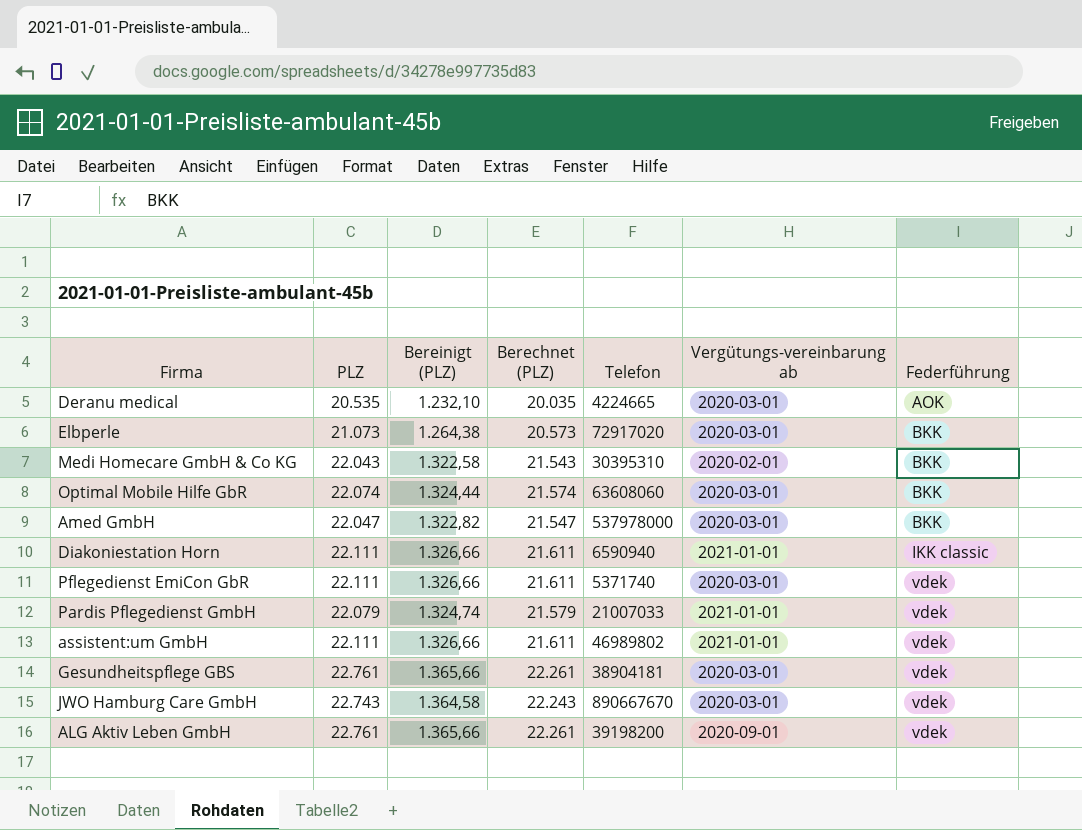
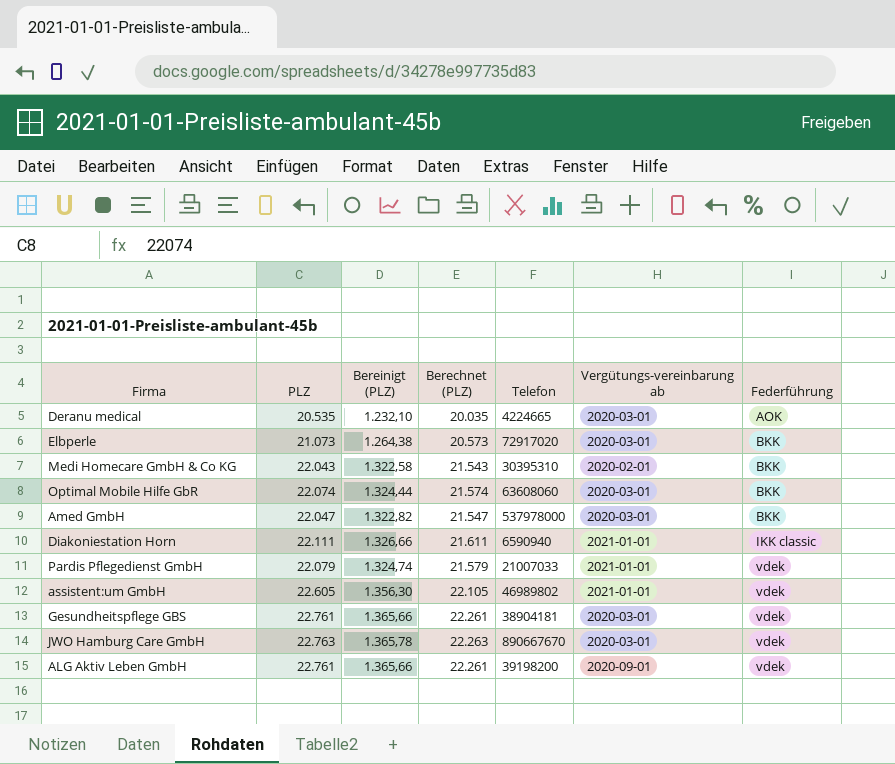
row Pflegedienst EmiCon GbR: 22.111 | 1.326,66 | 21.611 | 5371740 | 2020-03-01 | vdek -> none
assistent:um GmbH | PLZ: 22.111 -> 22.605
assistent:um GmbH | Bereinigt (PLZ): 1.326,66 -> 1.356,30
assistent:um GmbH | Berechnet (PLZ): 21.611 -> 22.105
JWO Hamburg Care GmbH | PLZ: 22.743 -> 22.763
JWO Hamburg Care GmbH | Bereinigt (PLZ): 1.364,58 -> 1.365,78
JWO Hamburg Care GmbH | Berechnet (PLZ): 22.243 -> 22.263

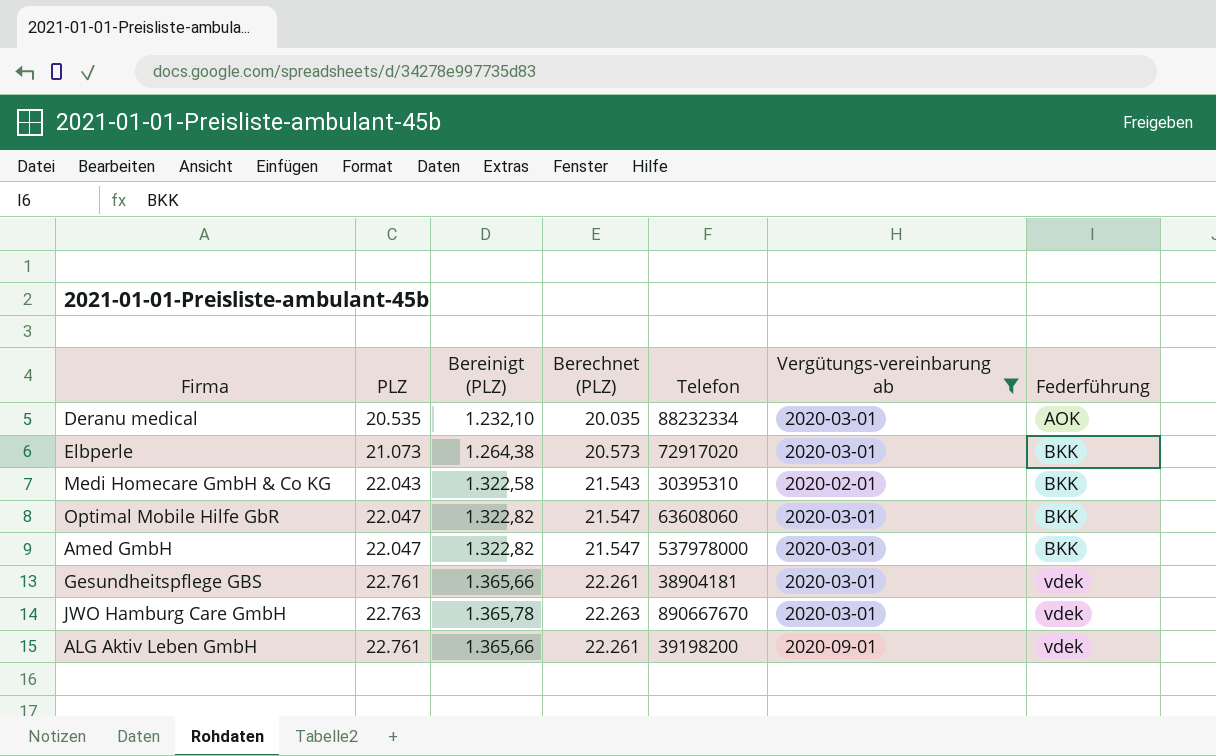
filter: none -> Vergütungs-vereinbarung ab != 2021-01-01
Deranu medical | Telefon: 4224665 -> 88232334
Optimal Mobile Hilfe GbR | PLZ: 22.074 -> 22.047
Optimal Mobile Hilfe GbR | Bereinigt (PLZ): 1.324,44 -> 1.322,82
Optimal Mobile Hilfe GbR | Berechnet (PLZ): 21.574 -> 21.547

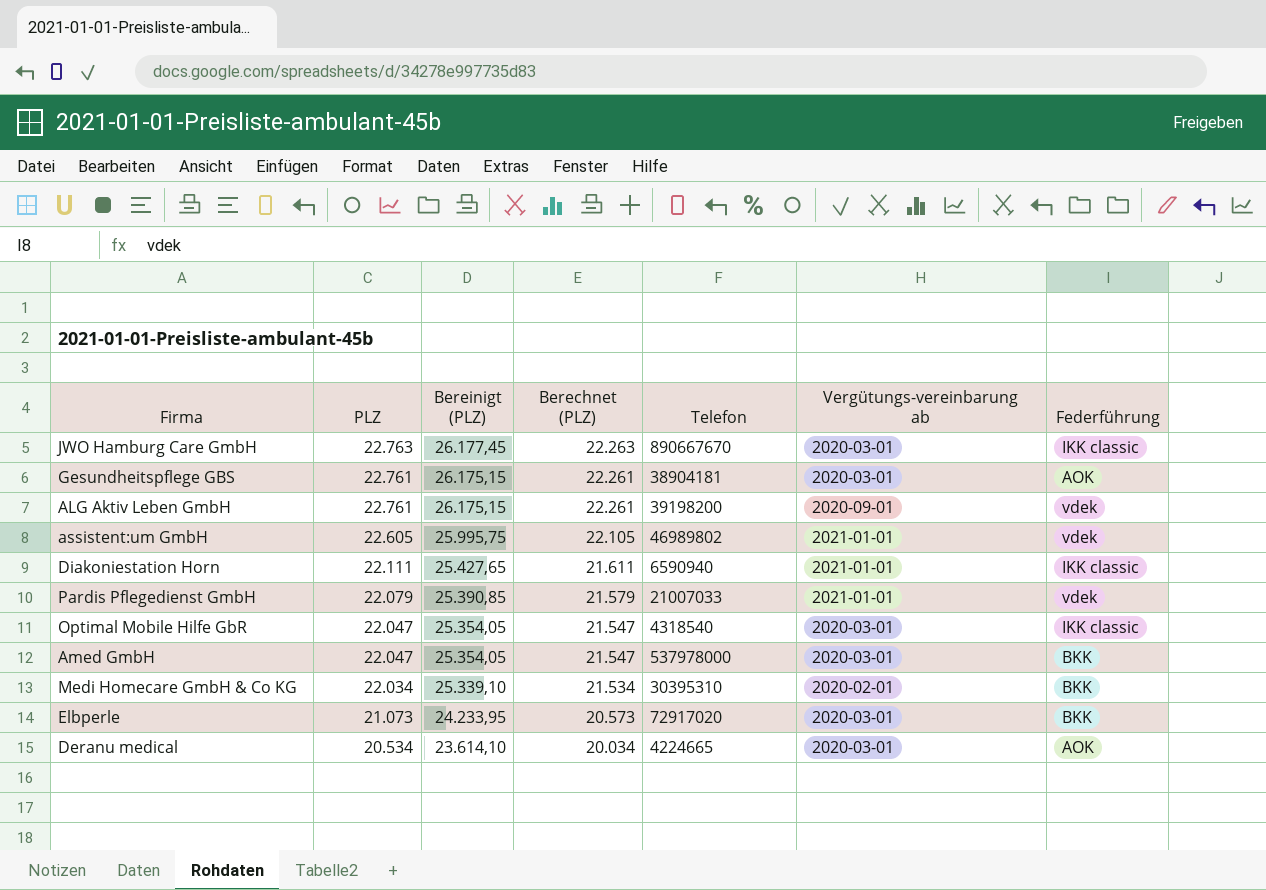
filter: Vergütungs-vereinbarung ab != 2021-01-01 -> none
row order: Federführung ascending -> PLZ descending
column Bereinigt (PLZ) | formula: [PLZ] * 0,06 -> [PLZ] * 1,15
JWO Hamburg Care GmbH | Federführung: vdek -> IKK classic
Gesundheitspflege GBS | Federführung: vdek -> AOK
Optimal Mobile Hilfe GbR | Telefon: 63608060 -> 4318540
Optimal Mobile Hilfe GbR | Federführung: BKK -> IKK classic
Medi Homecare GmbH & Co KG | PLZ: 22.043 -> 22.034
Medi Homecare GmbH & Co KG | Berechnet (PLZ): 21.543 -> 21.534
Deranu medical | PLZ: 20.535 -> 20.534
Deranu medical | Berechnet (PLZ): 20.035 -> 20.034
Deranu medical | Telefon: 88232334 -> 4224665

